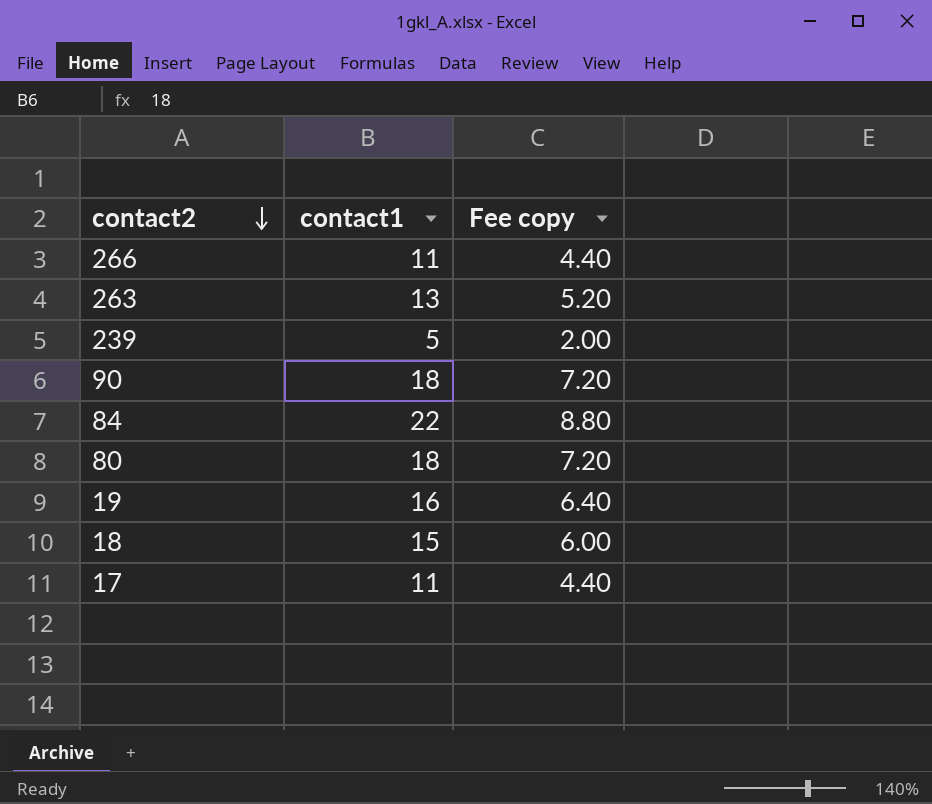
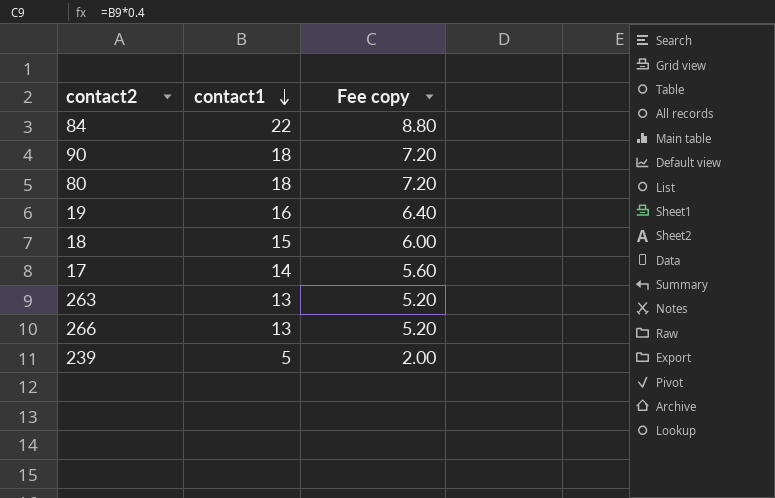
row order: contact2 descending -> contact1 descending
17 | contact1: 11 -> 14
17 | Fee copy: 4.40 -> 5.60
266 | contact1: 11 -> 13
266 | Fee copy: 4.40 -> 5.20

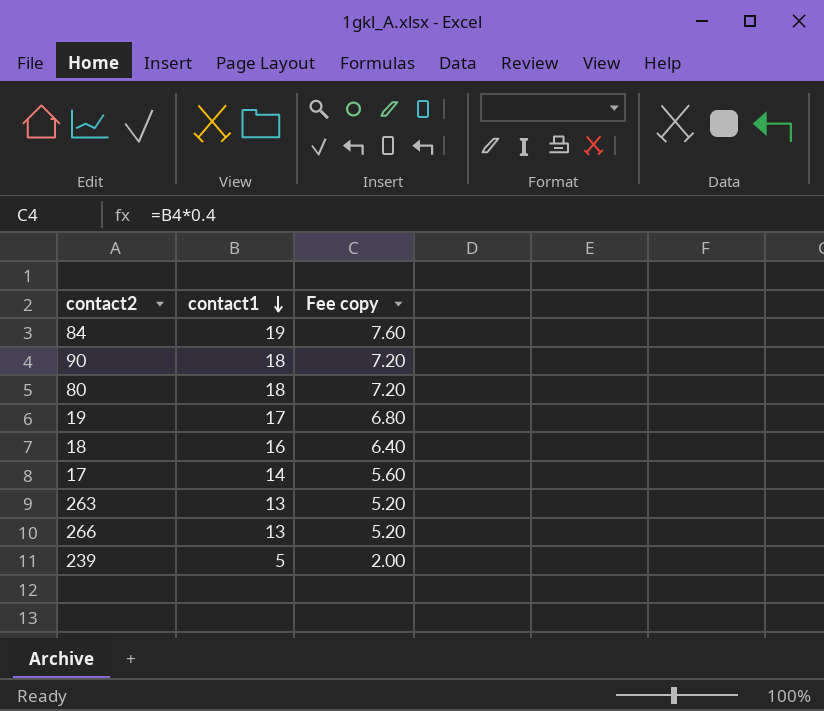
84 | contact1: 22 -> 19
84 | Fee copy: 8.80 -> 7.60
19 | contact1: 16 -> 17
19 | Fee copy: 6.40 -> 6.80
18 | contact1: 15 -> 16
18 | Fee copy: 6.00 -> 6.40

